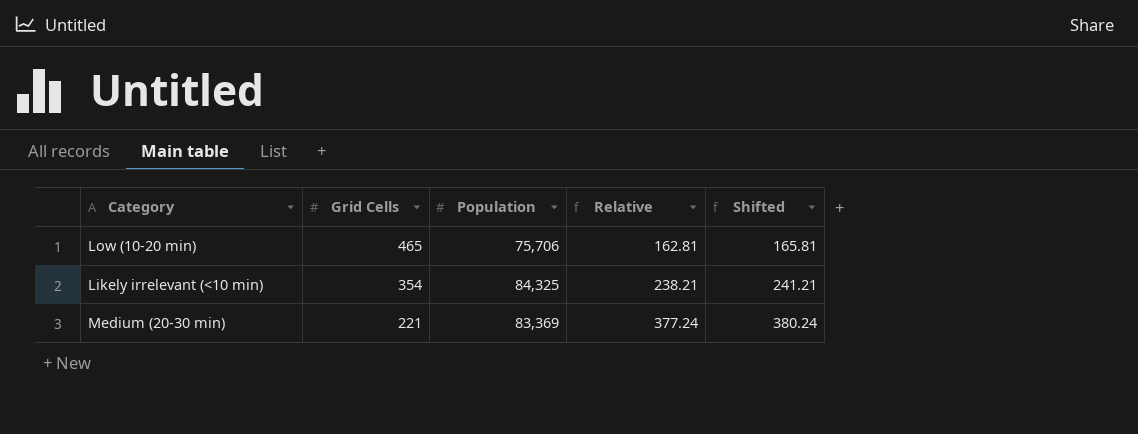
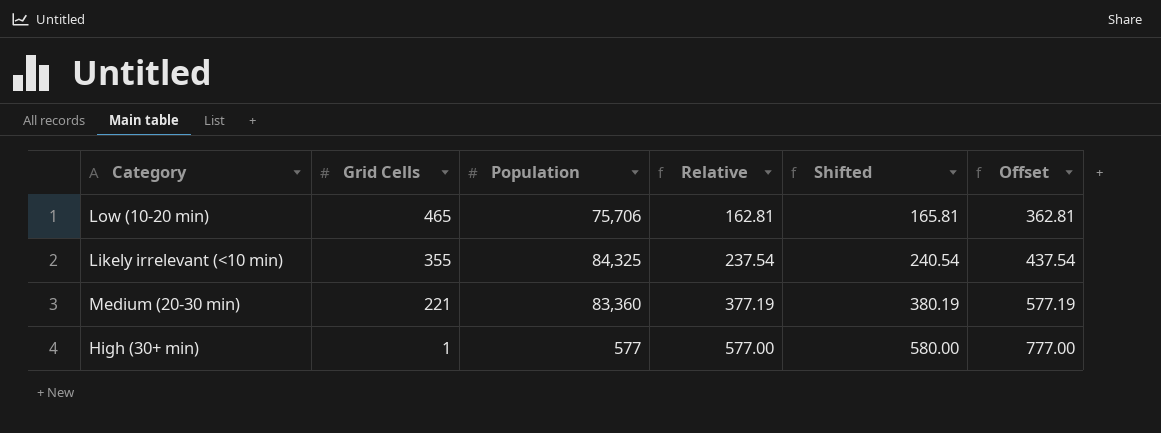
column Offset | formula: none -> [Relative] + 200
Likely irrelevant (<10 min) | Grid Cells: 354 -> 355
Likely irrelevant (<10 min) | Relative: 238.21 -> 237.54
Likely irrelevant (<10 min) | Shifted: 241.21 -> 240.54
Medium (20-30 min) | Population: 83,369 -> 83,360
Medium (20-30 min) | Relative: 377.24 -> 377.19
Medium (20-30 min) | Shifted: 380.24 -> 380.19
row High (30+ min): none -> 1 | 577 | 577.00 | 580.00 | 777.00

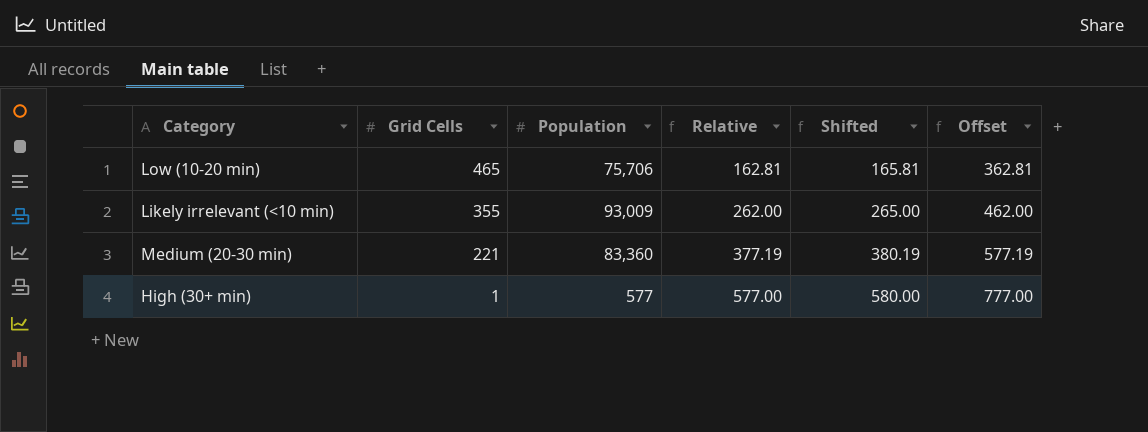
Likely irrelevant (<10 min) | Population: 84,325 -> 93,009
Likely irrelevant (<10 min) | Relative: 237.54 -> 262.00
Likely irrelevant (<10 min) | Shifted: 240.54 -> 265.00
Likely irrelevant (<10 min) | Offset: 437.54 -> 462.00

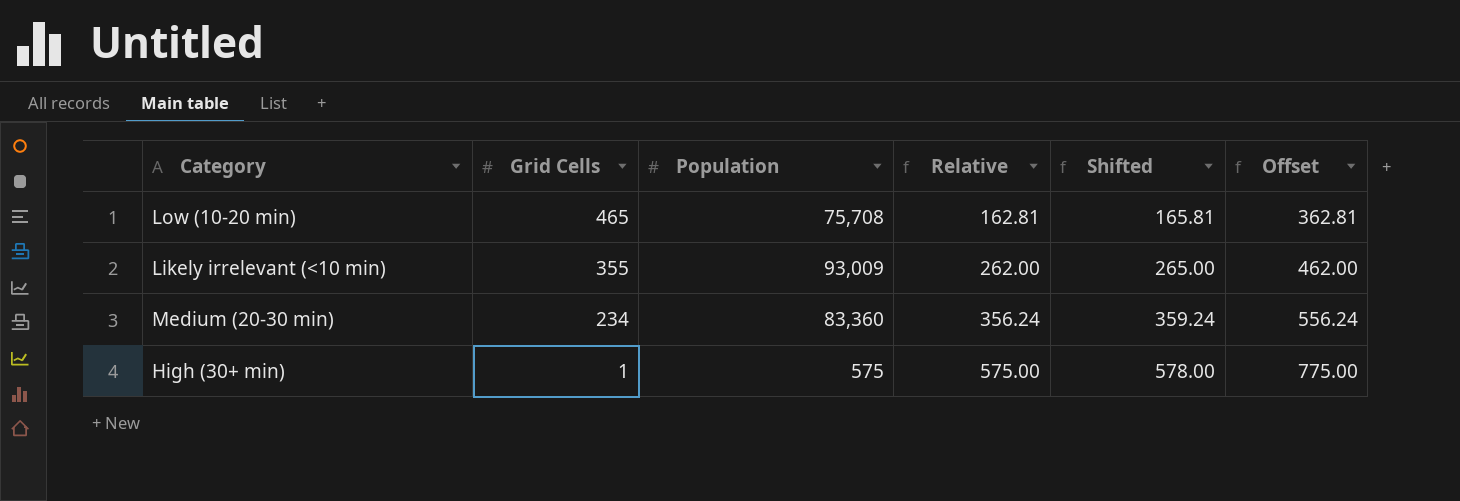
Low (10-20 min) | Population: 75,706 -> 75,708
Medium (20-30 min) | Grid Cells: 221 -> 234
Medium (20-30 min) | Relative: 377.19 -> 356.24
Medium (20-30 min) | Shifted: 380.19 -> 359.24
Medium (20-30 min) | Offset: 577.19 -> 556.24
High (30+ min) | Population: 577 -> 575
High (30+ min) | Relative: 577.00 -> 575.00
High (30+ min) | Shifted: 580.00 -> 578.00
High (30+ min) | Offset: 777.00 -> 775.00

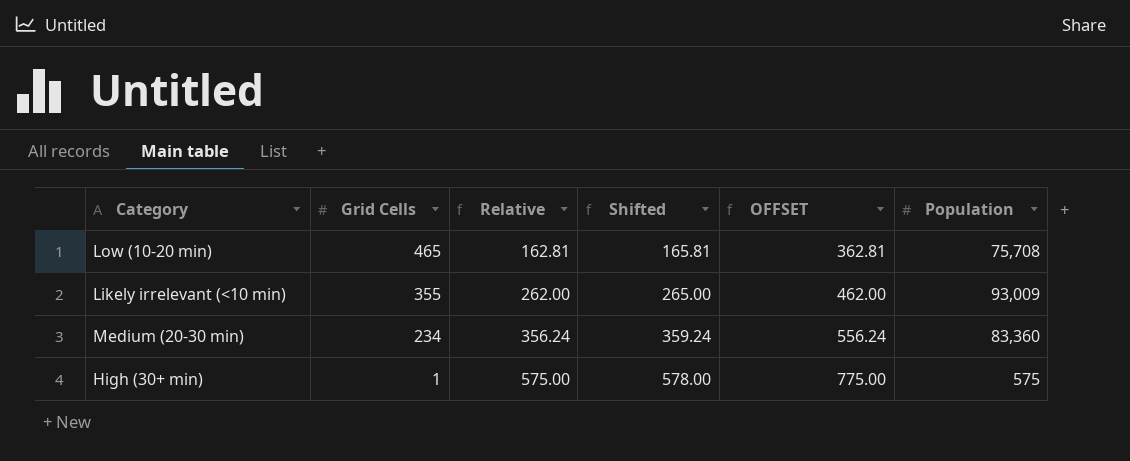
column name: Offset -> OFFSET
column Population | position: 3 -> 6

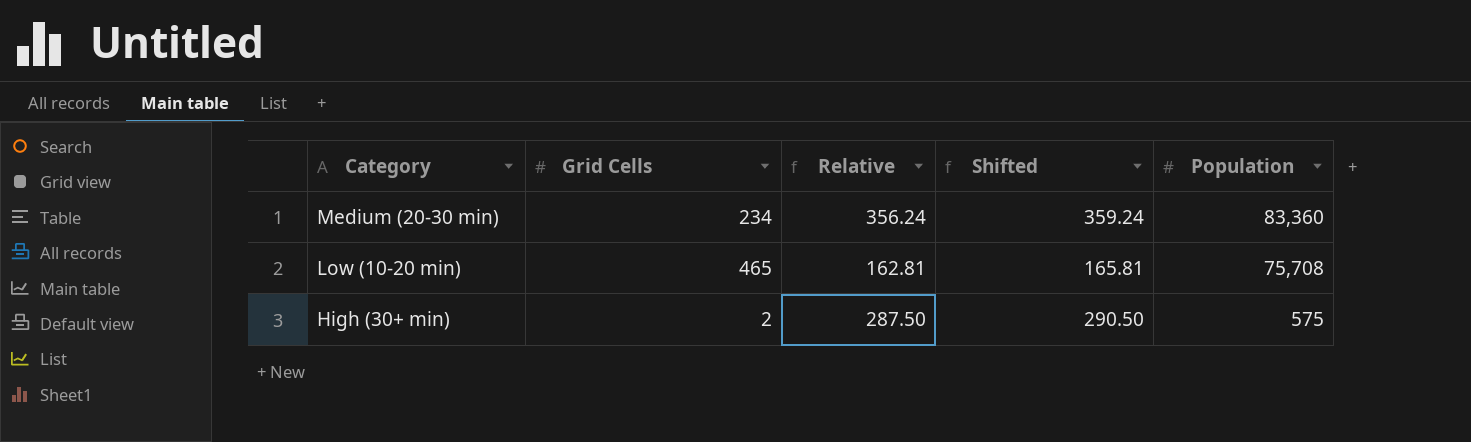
row order: Grid Cells descending -> Category descending
column OFFSET | formula: [Relative] + 200 -> none
row Likely irrelevant (<10 min): 355 | 262.00 | 265.00 | 462.00 | 93,009 -> none
High (30+ min) | Grid Cells: 1 -> 2
High (30+ min) | Relative: 575.00 -> 287.50
High (30+ min) | Shifted: 578.00 -> 290.50

